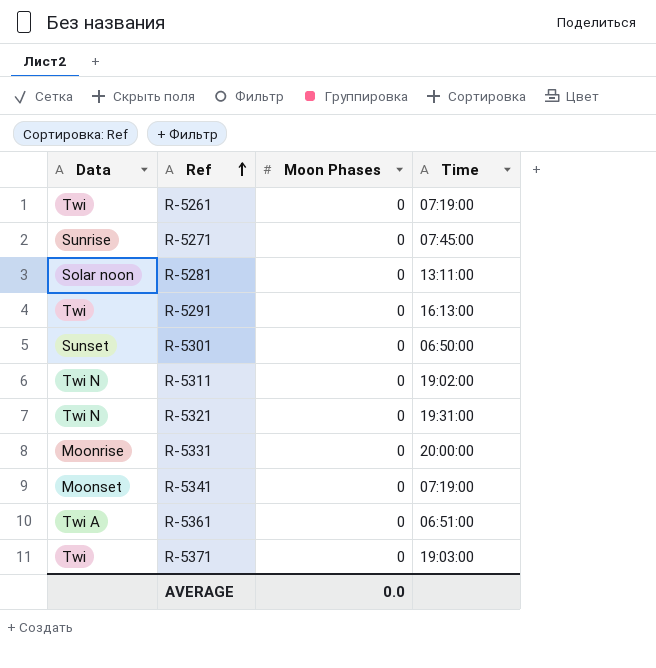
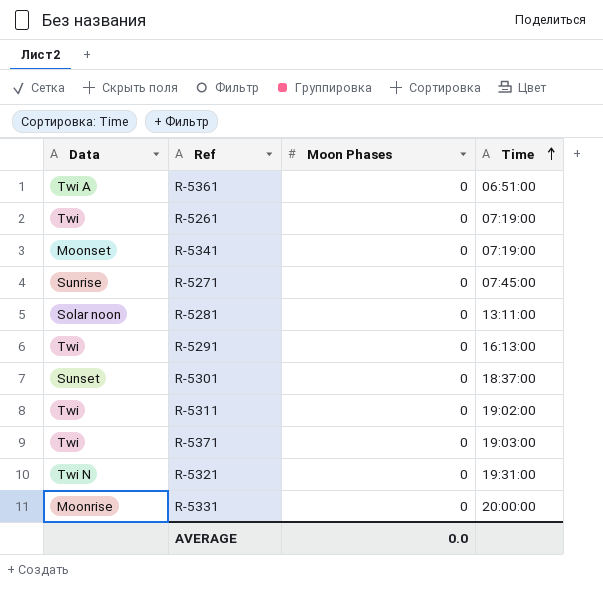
row order: Ref ascending -> Time ascending
R-5301 | Time: 06:50:00 -> 18:37:00
R-5311 | Data: Twi N -> Twi

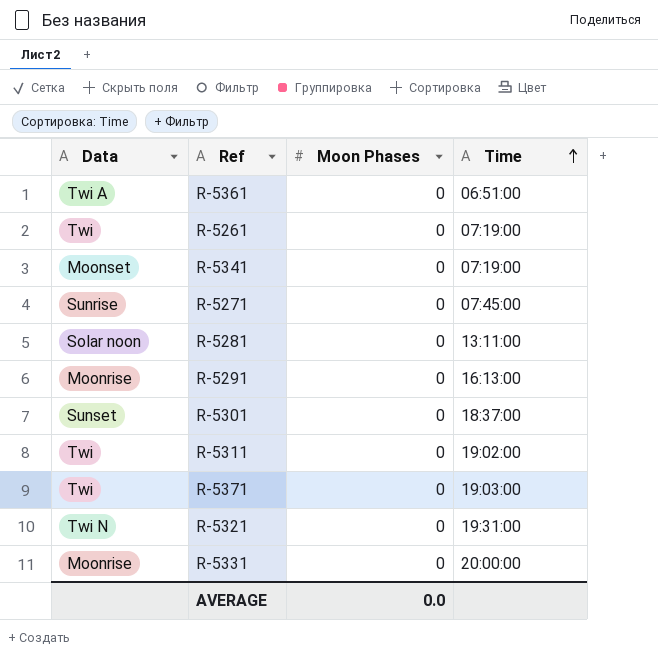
R-5291 | Data: Twi -> Moonrise

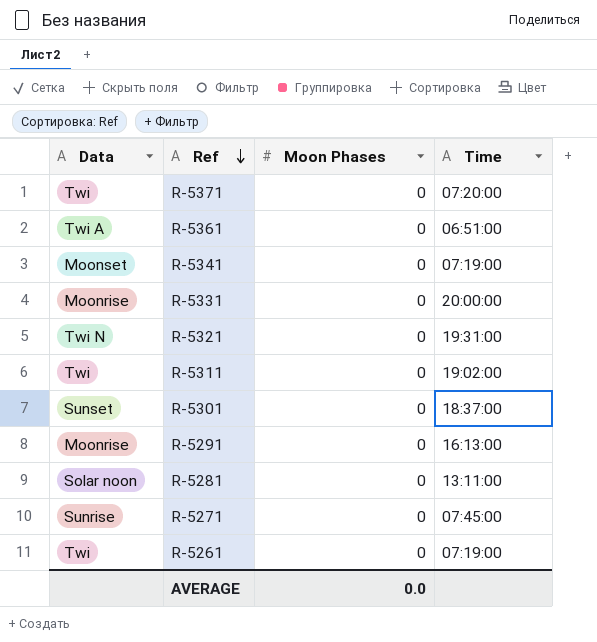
row order: Time ascending -> Ref descending
R-5371 | Time: 19:03:00 -> 07:20:00

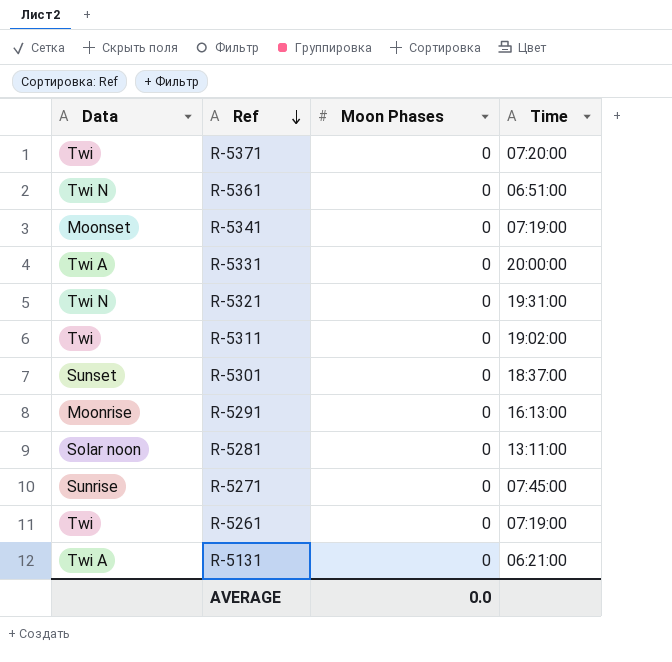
R-5361 | Data: Twi A -> Twi N
R-5331 | Data: Moonrise -> Twi A
row R-5131: none -> Twi A | 0 | 06:21:00

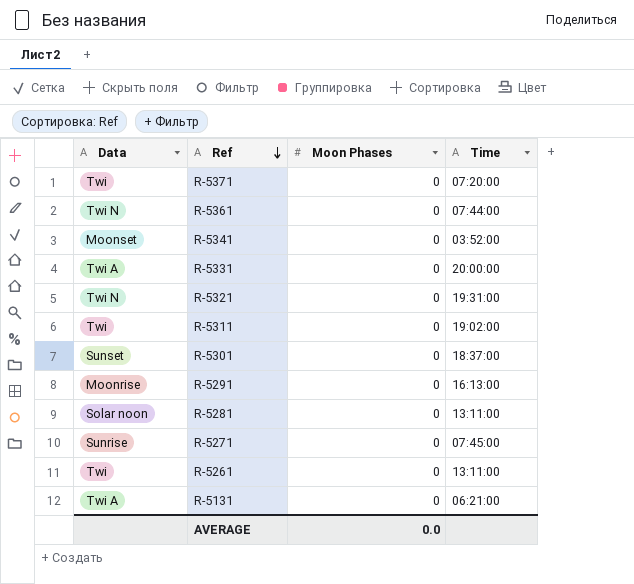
R-5361 | Time: 06:51:00 -> 07:44:00
R-5341 | Time: 07:19:00 -> 03:52:00
R-5261 | Time: 07:19:00 -> 13:11:00

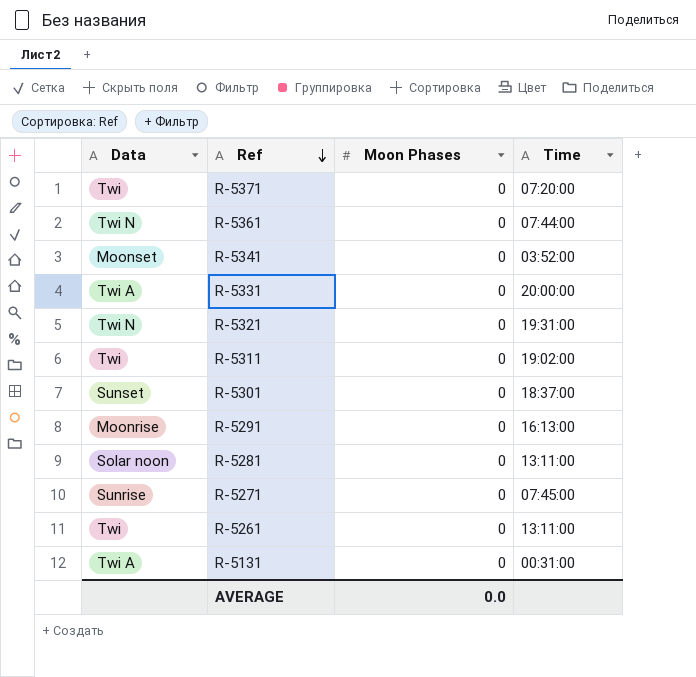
R-5131 | Time: 06:21:00 -> 00:31:00

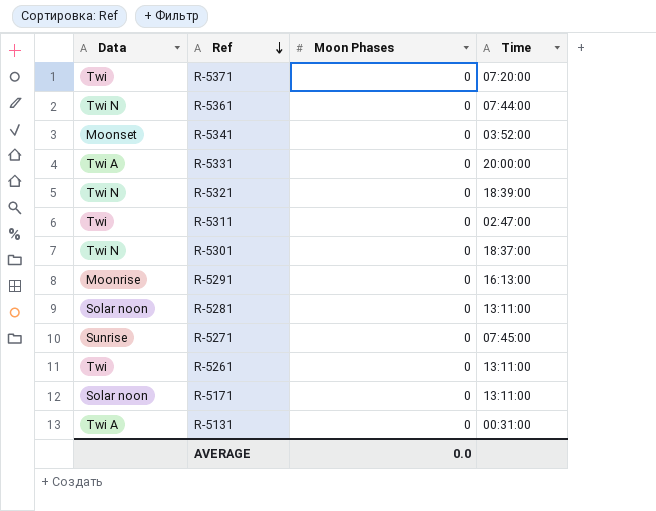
R-5321 | Time: 19:31:00 -> 18:39:00
R-5311 | Time: 19:02:00 -> 02:47:00
R-5301 | Data: Sunset -> Twi N
row R-5171: none -> Solar noon | 0 | 13:11:00

